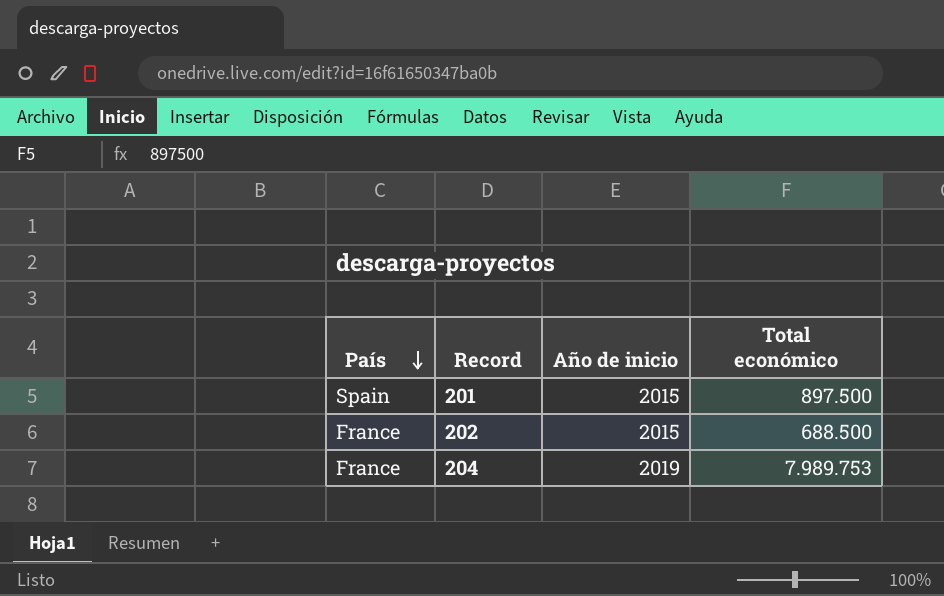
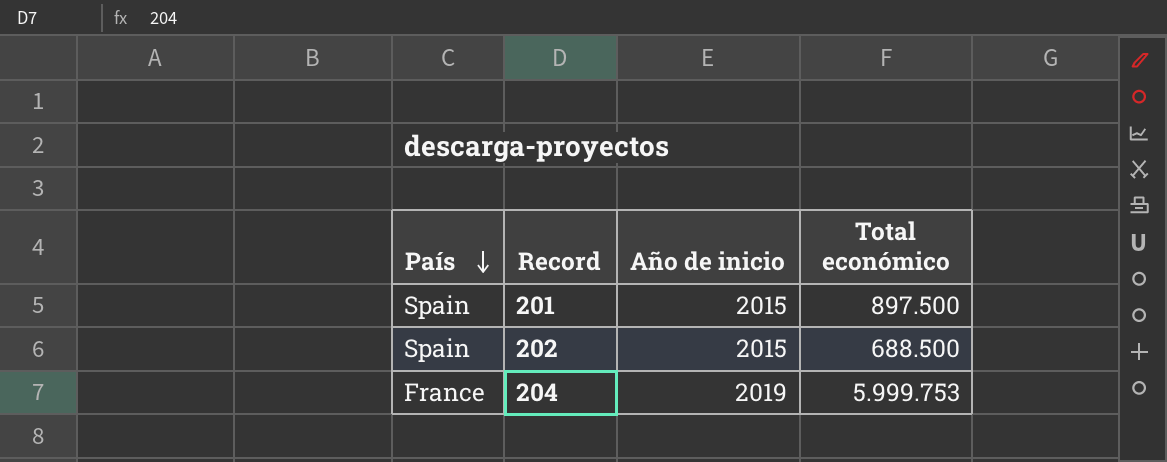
202 | País: France -> Spain
204 | Total económico: 7.989.753 -> 5.999.753

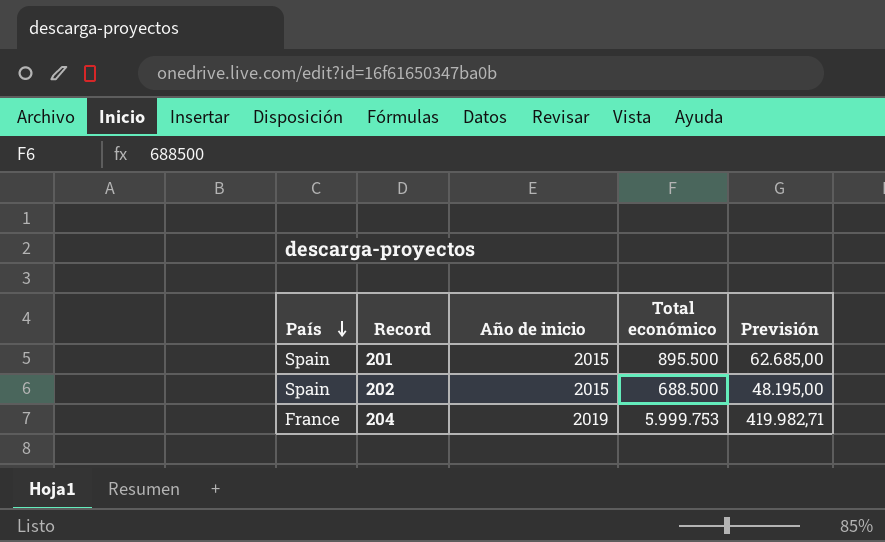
column Previsión | formula: none -> [Total económico] * 0,07
201 | Total económico: 897.500 -> 895.500

